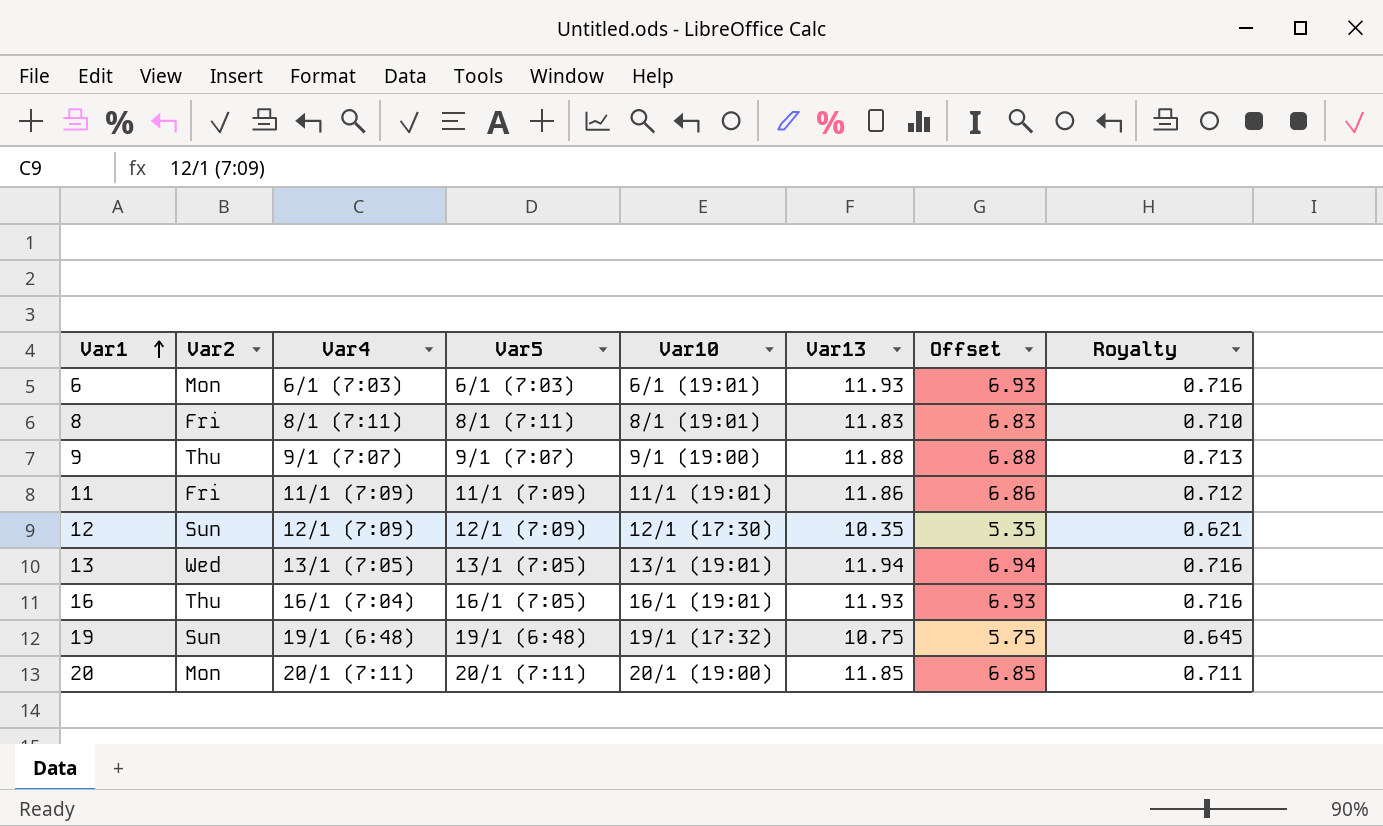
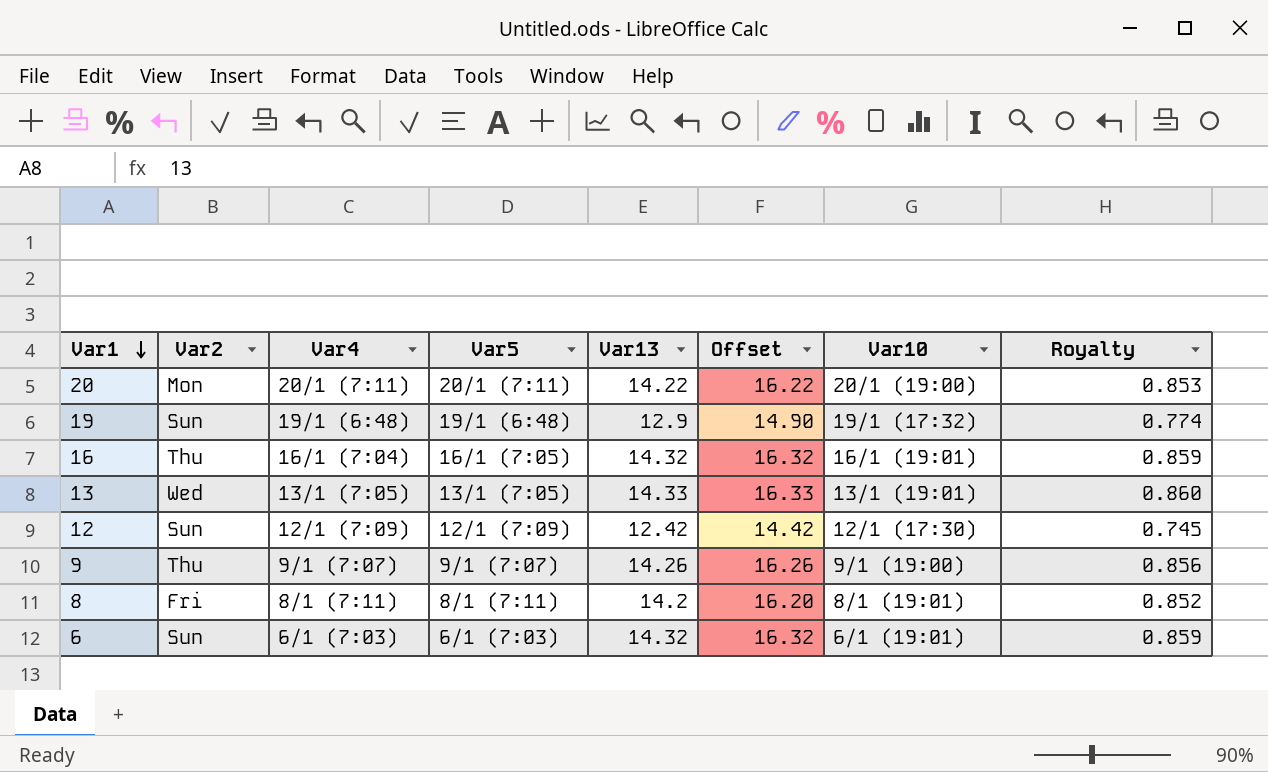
row order: Var1 ascending -> Var1 descending
column Offset | formula: [Var13] - 5 -> [Var13] + 2
column Var10 | position: 5 -> 7
row 11: Fri | 11/1 (7:09) | 11/1 (7:09) | 11/1 (19:01) | 11.86 | 6.86 | 0.712 -> none
20 | Var13: 11.85 -> 14.22
20 | Royalty: 0.711 -> 0.853
19 | Var13: 10.75 -> 12.9
19 | Royalty: 0.645 -> 0.774
16 | Var13: 11.93 -> 14.32
16 | Royalty: 0.716 -> 0.859
13 | Var13: 11.94 -> 14.33
13 | Royalty: 0.716 -> 0.860
12 | Var13: 10.35 -> 12.42
12 | Royalty: 0.621 -> 0.745
9 | Var13: 11.88 -> 14.26
9 | Royalty: 0.713 -> 0.856
8 | Var13: 11.83 -> 14.2
8 | Royalty: 0.710 -> 0.852
6 | Var2: Mon -> Sun
6 | Var13: 11.93 -> 14.32
6 | Royalty: 0.716 -> 0.859

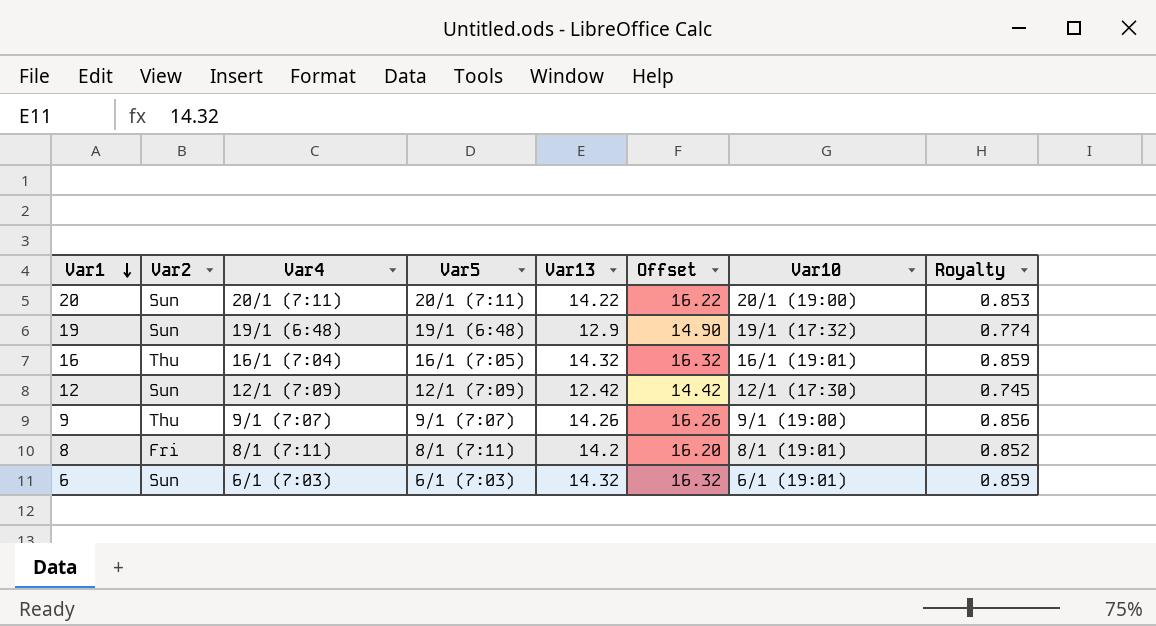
row 13: Wed | 13/1 (7:05) | 13/1 (7:05) | 14.33 | 16.33 | 13/1 (19:01) | 0.860 -> none
20 | Var2: Mon -> Sun

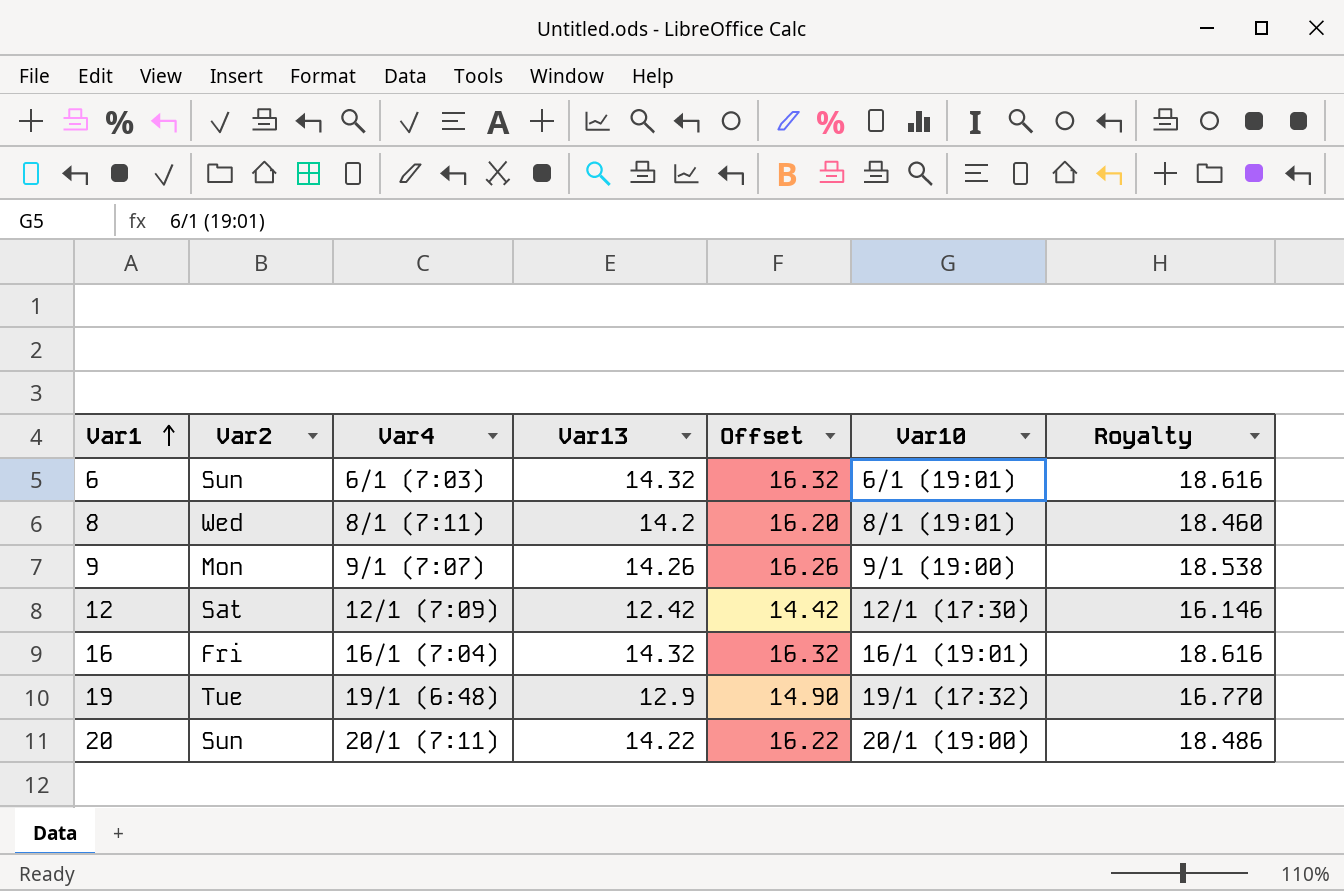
row order: Var1 descending -> Var1 ascending
column Var5 | position: 4 -> none
column Royalty | formula: [Var13] * 0.06 -> [Var13] * 1.3
8 | Var2: Fri -> Wed
9 | Var2: Thu -> Mon
12 | Var2: Sun -> Sat
16 | Var2: Thu -> Fri
19 | Var2: Sun -> Tue

